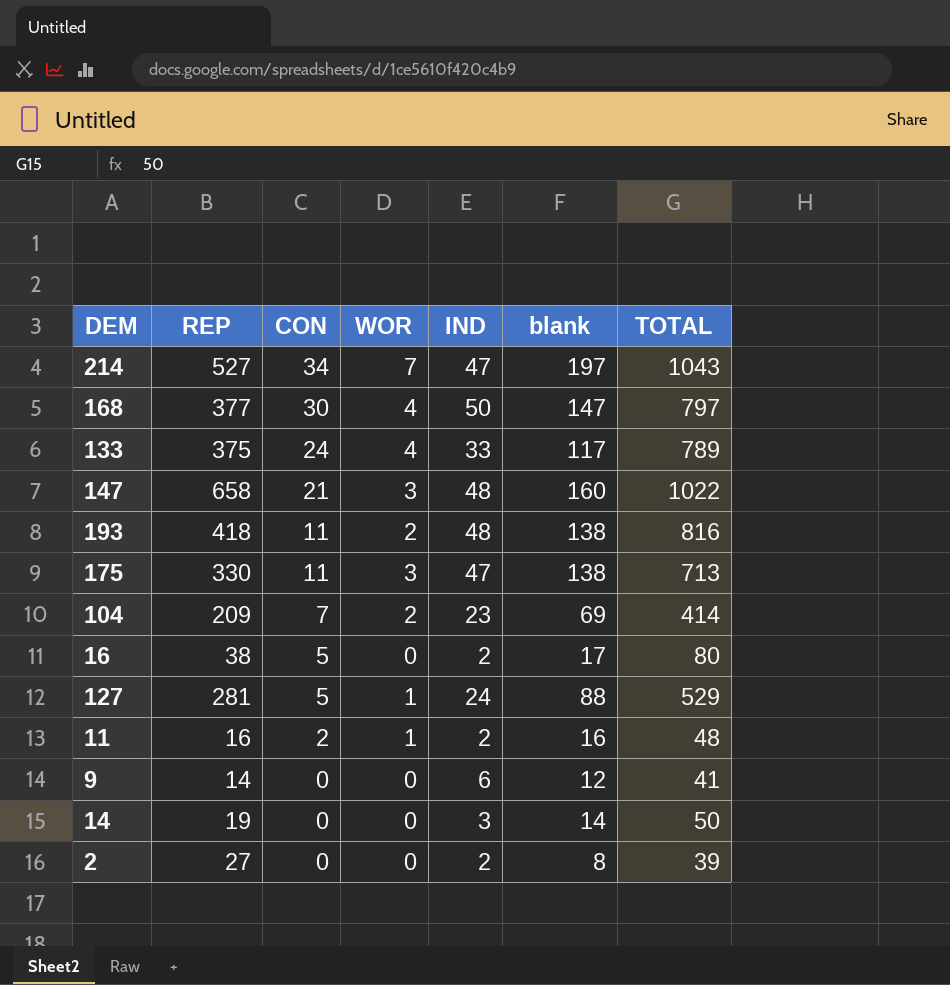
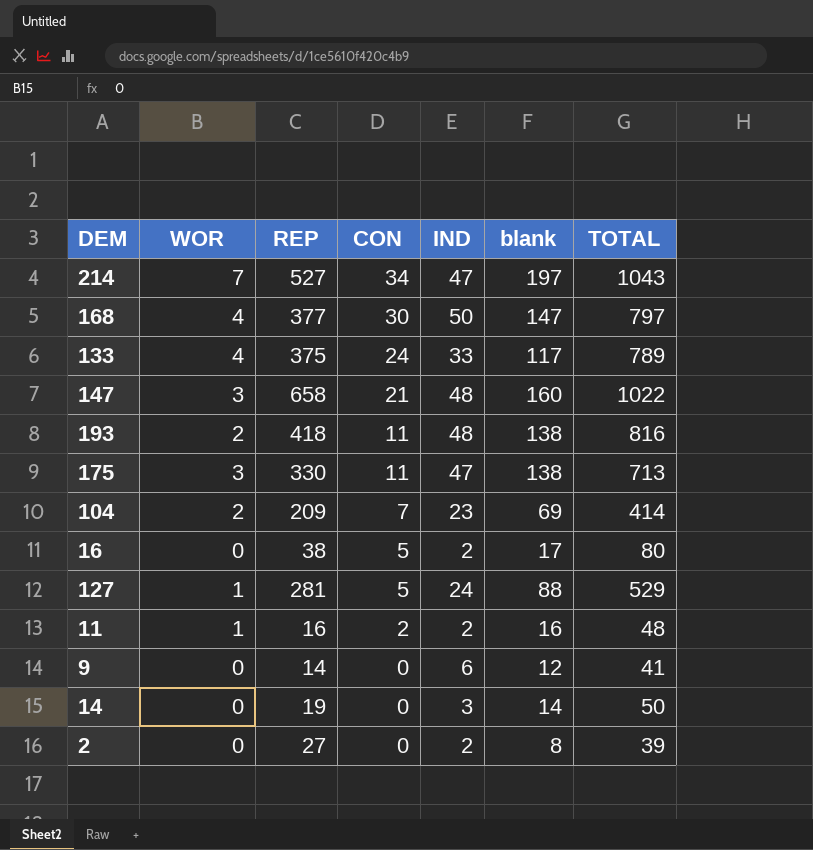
column WOR | position: 4 -> 2

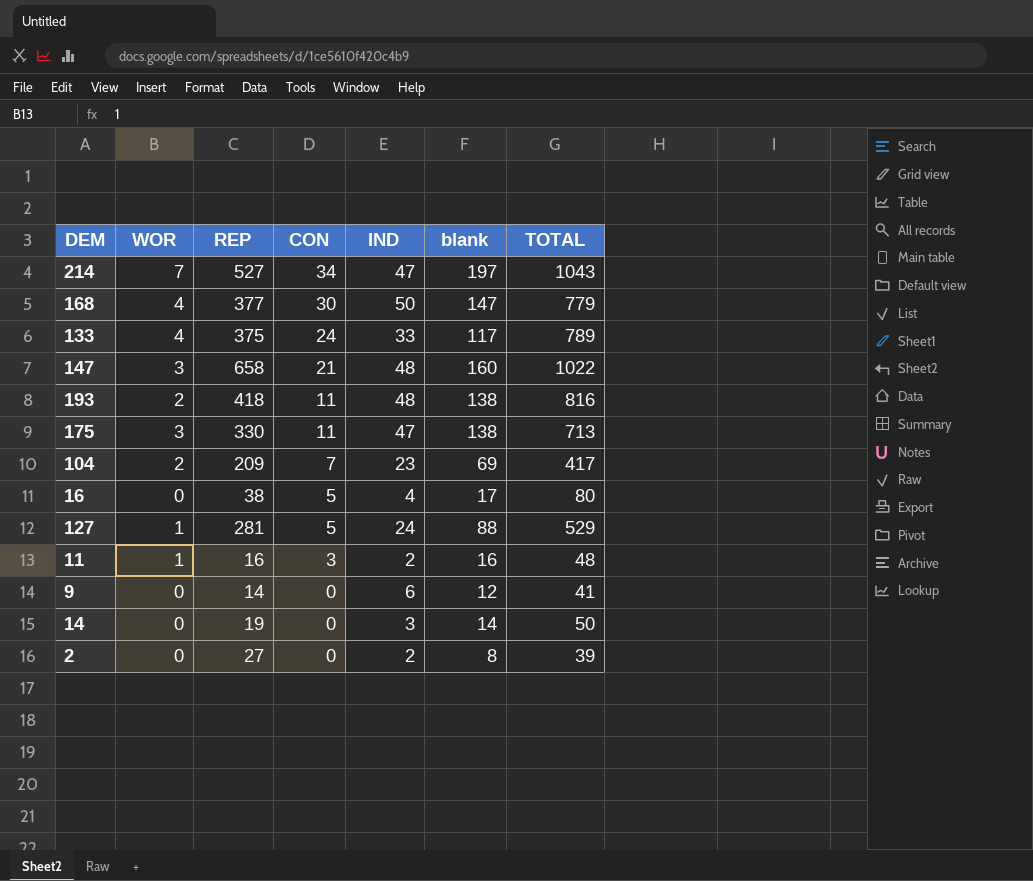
168 | TOTAL: 797 -> 779
104 | TOTAL: 414 -> 417
16 | IND: 2 -> 4
11 | CON: 2 -> 3

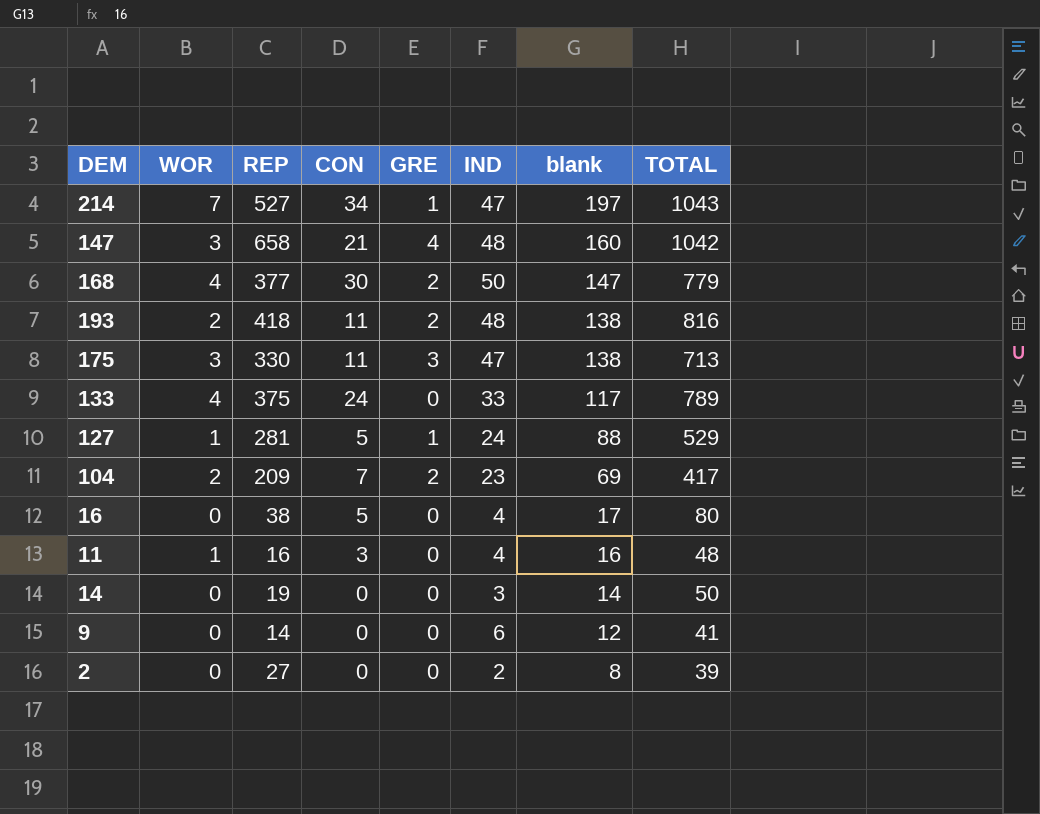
row order: CON descending -> blank descending
column GRE | position: none -> 5
147 | TOTAL: 1022 -> 1042
11 | IND: 2 -> 4

